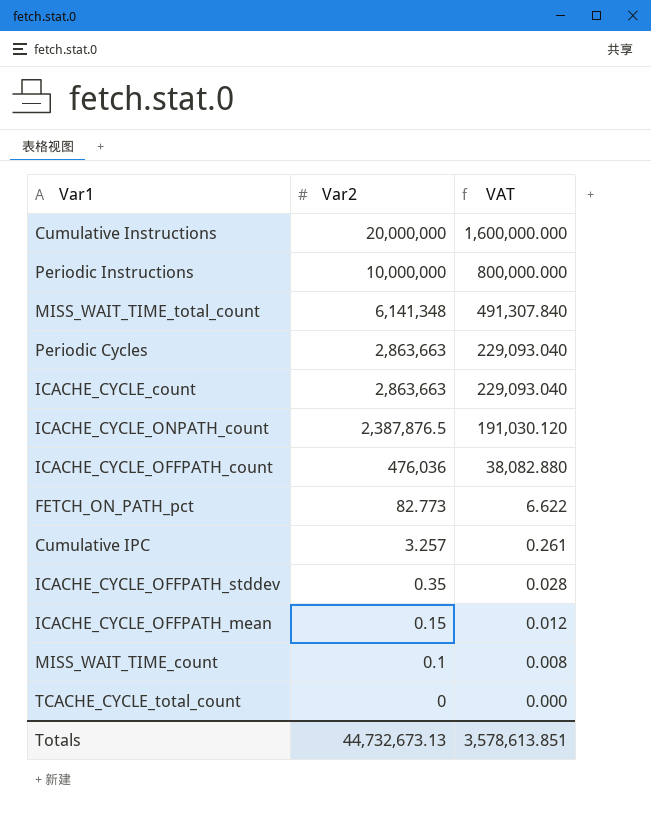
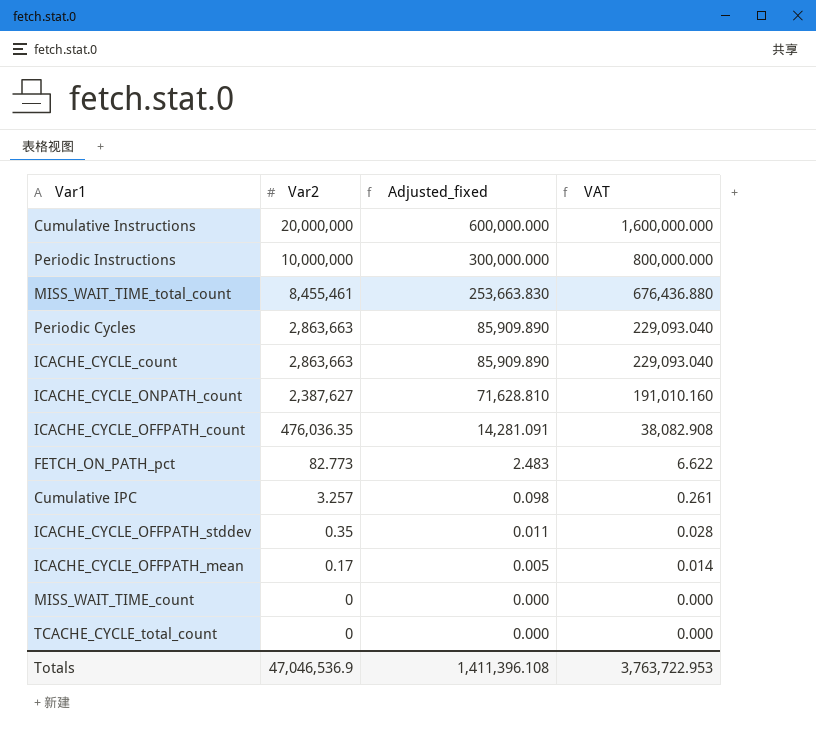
column Adjusted_fixed | formula: none -> [Var2] * 0.03
MISS_WAIT_TIME_total_count | Var2: 6,141,348 -> 8,455,461
MISS_WAIT_TIME_total_count | VAT: 491,307.840 -> 676,436.880
ICACHE_CYCLE_ONPATH_count | Var2: 2,387,876.5 -> 2,387,627
ICACHE_CYCLE_ONPATH_count | VAT: 191,030.120 -> 191,010.160
ICACHE_CYCLE_OFFPATH_count | Var2: 476,036 -> 476,036.35
ICACHE_CYCLE_OFFPATH_count | VAT: 38,082.880 -> 38,082.908
ICACHE_CYCLE_OFFPATH_mean | Var2: 0.15 -> 0.17
ICACHE_CYCLE_OFFPATH_mean | VAT: 0.012 -> 0.014
MISS_WAIT_TIME_count | Var2: 0.1 -> 0
MISS_WAIT_TIME_count | VAT: 0.008 -> 0.000
Totals | Var2: 44,732,673.13 -> 47,046,536.9
Totals | VAT: 3,578,613.851 -> 3,763,722.953

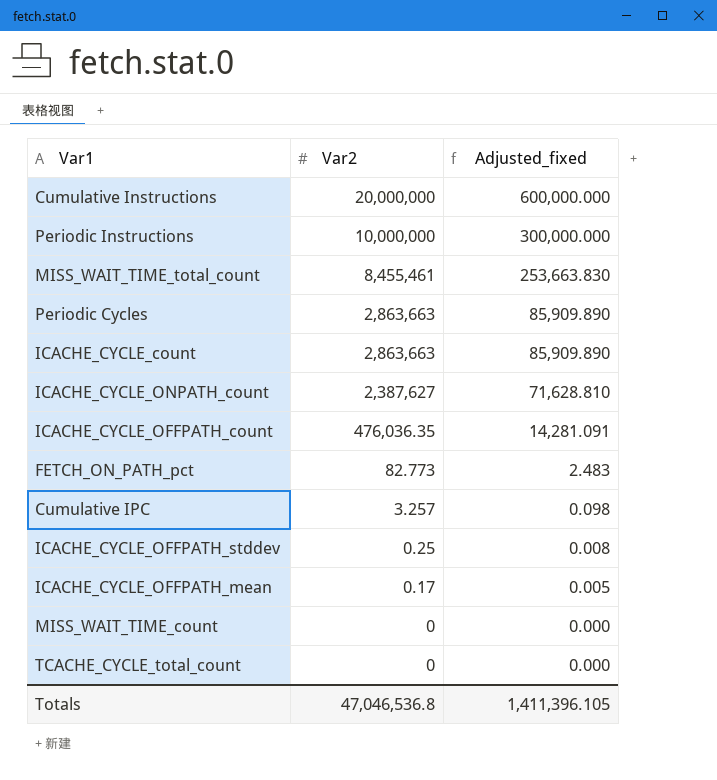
column VAT | formula: [Var2] * 0.08 -> none
ICACHE_CYCLE_OFFPATH_stddev | Var2: 0.35 -> 0.25
ICACHE_CYCLE_OFFPATH_stddev | Adjusted_fixed: 0.011 -> 0.008
Totals | Var2: 47,046,536.9 -> 47,046,536.8
Totals | Adjusted_fixed: 1,411,396.108 -> 1,411,396.105

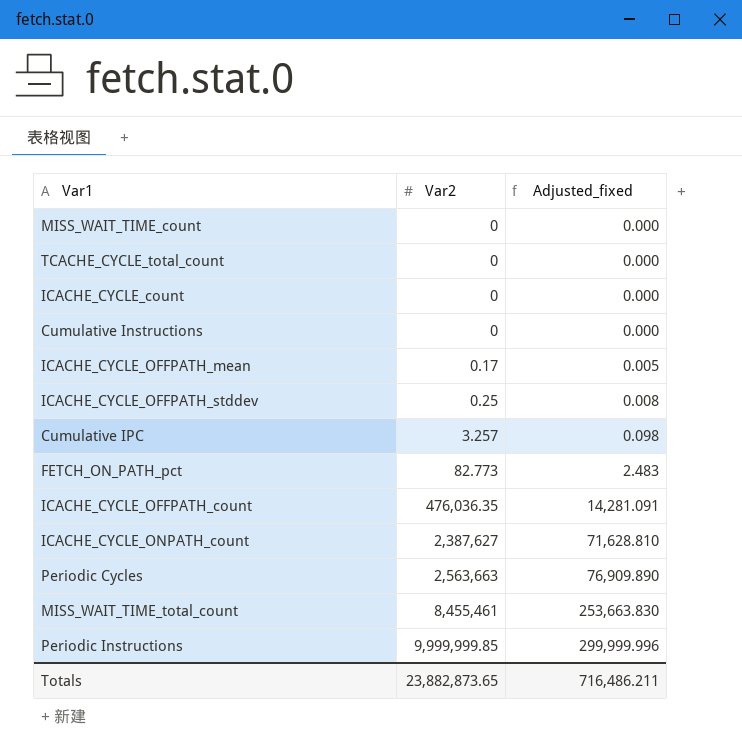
row order: Var2 descending -> Var2 ascending
ICACHE_CYCLE_count | Var2: 2,863,663 -> 0
ICACHE_CYCLE_count | Adjusted_fixed: 85,909.890 -> 0.000
Cumulative Instructions | Var2: 20,000,000 -> 0
Cumulative Instructions | Adjusted_fixed: 600,000.000 -> 0.000
Periodic Cycles | Var2: 2,863,663 -> 2,563,663
Periodic Cycles | Adjusted_fixed: 85,909.890 -> 76,909.890
Periodic Instructions | Var2: 10,000,000 -> 9,999,999.85
Periodic Instructions | Adjusted_fixed: 300,000.000 -> 299,999.996
Totals | Var2: 47,046,536.8 -> 23,882,873.65
Totals | Adjusted_fixed: 1,411,396.105 -> 716,486.211

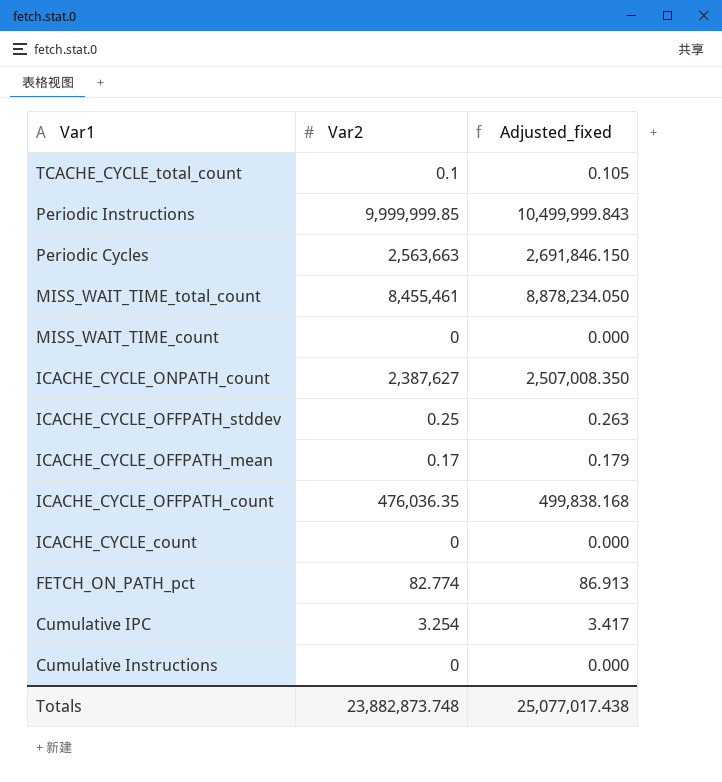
row order: Var2 ascending -> Var1 descending
column Adjusted_fixed | formula: [Var2] * 0.03 -> [Var2] * 1.05
TCACHE_CYCLE_total_count | Var2: 0 -> 0.1
FETCH_ON_PATH_pct | Var2: 82.773 -> 82.774
Cumulative IPC | Var2: 3.257 -> 3.254
Totals | Var2: 23,882,873.65 -> 23,882,873.748
Totals | Adjusted_fixed: 716,486.211 -> 25,077,017.438

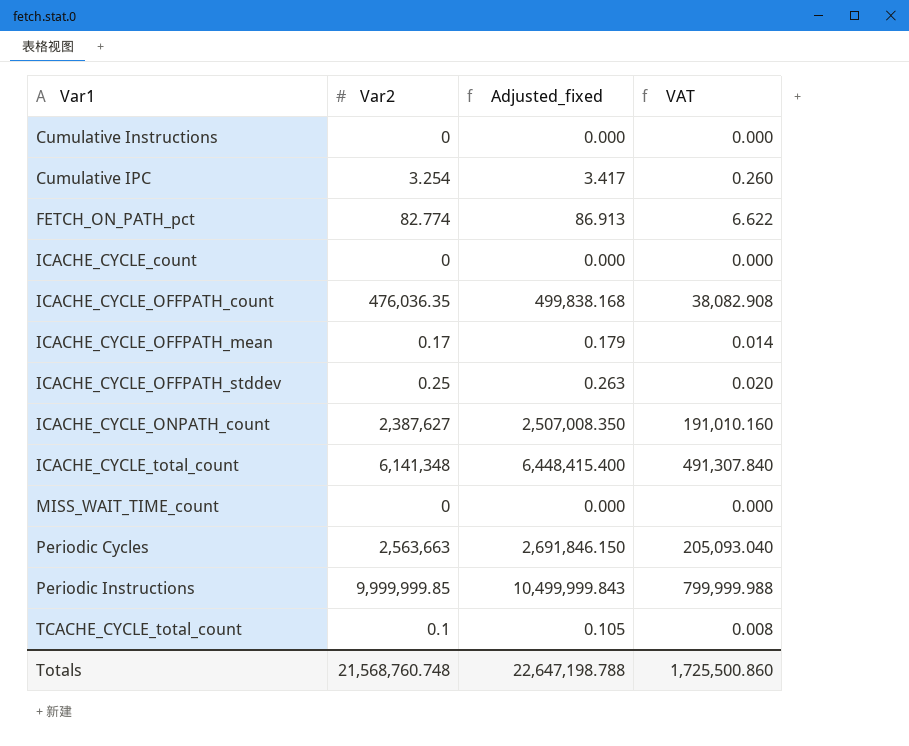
row order: Var1 descending -> Var1 ascending
column VAT | formula: none -> [Var2] * 0.08
row MISS_WAIT_TIME_total_count: 8,455,461 | 8,878,234.050 -> none
row ICACHE_CYCLE_total_count: none -> 6,141,348 | 6,448,415.400 | 491,307.840
Totals | Var2: 23,882,873.748 -> 21,568,760.748
Totals | Adjusted_fixed: 25,077,017.438 -> 22,647,198.788

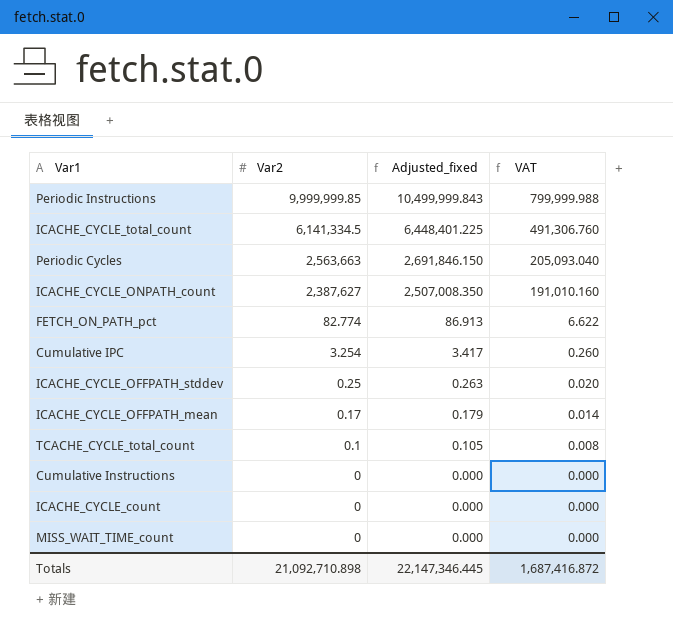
row order: Var1 ascending -> Var2 descending
row ICACHE_CYCLE_OFFPATH_count: 476,036.35 | 499,838.168 | 38,082.908 -> none
ICACHE_CYCLE_total_count | Var2: 6,141,348 -> 6,141,334.5
ICACHE_CYCLE_total_count | Adjusted_fixed: 6,448,415.400 -> 6,448,401.225
ICACHE_CYCLE_total_count | VAT: 491,307.840 -> 491,306.760
Totals | Var2: 21,568,760.748 -> 21,092,710.898
Totals | Adjusted_fixed: 22,647,198.788 -> 22,147,346.445
Totals | VAT: 1,725,500.860 -> 1,687,416.872

